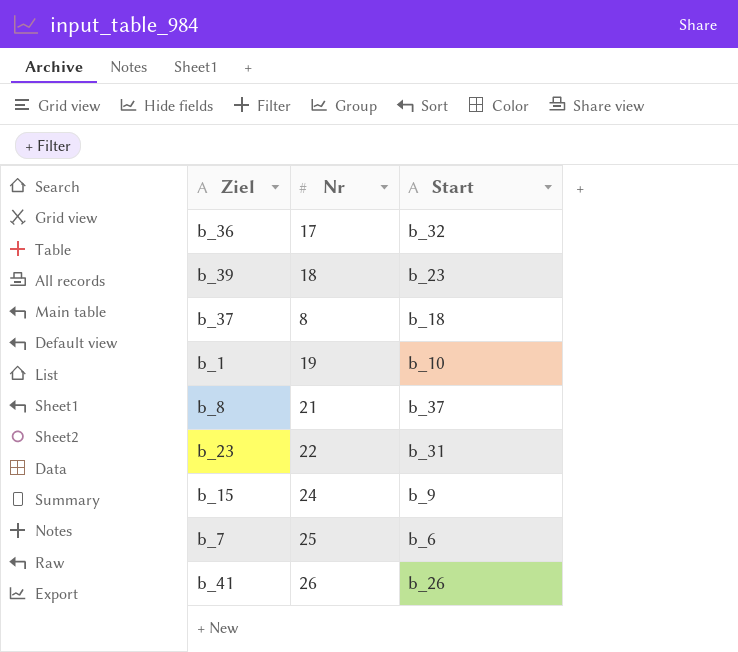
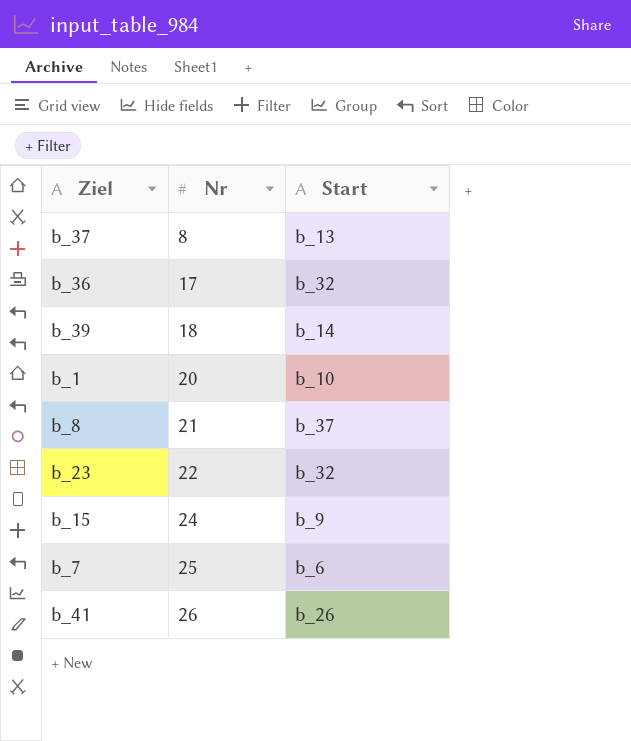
row order: none -> Nr ascending
b_37 | Start: b_18 -> b_13
b_39 | Start: b_23 -> b_14
b_1 | Nr: 19 -> 20
b_23 | Start: b_31 -> b_32

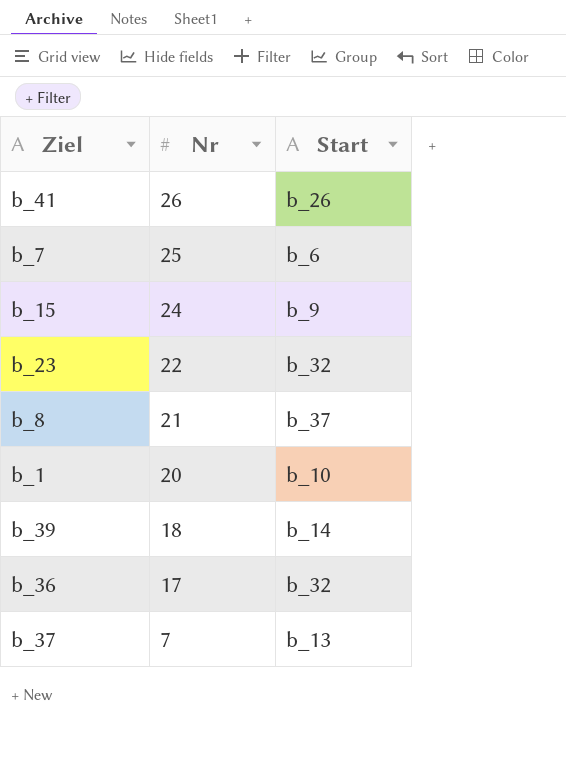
row order: Nr ascending -> Nr descending
b_37 | Nr: 8 -> 7

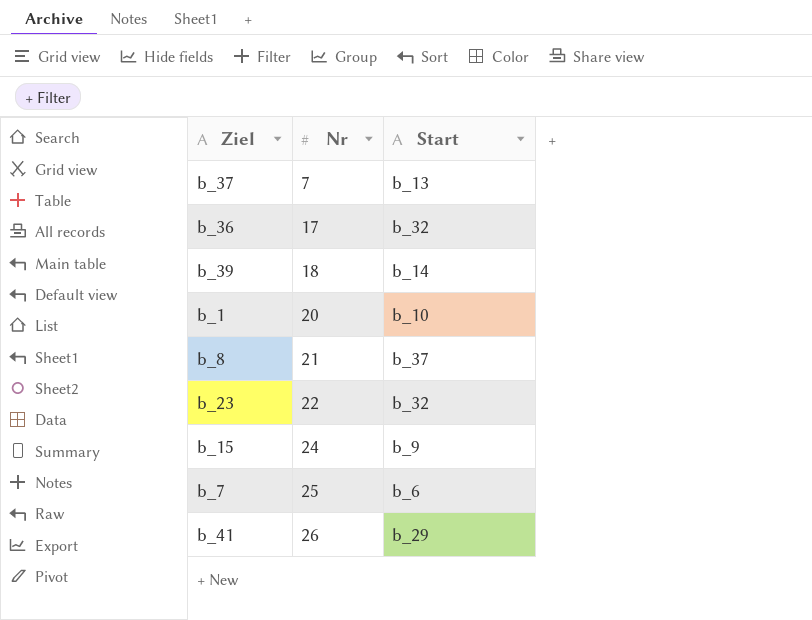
row order: Nr descending -> Nr ascending
b_41 | Start: b_26 -> b_29

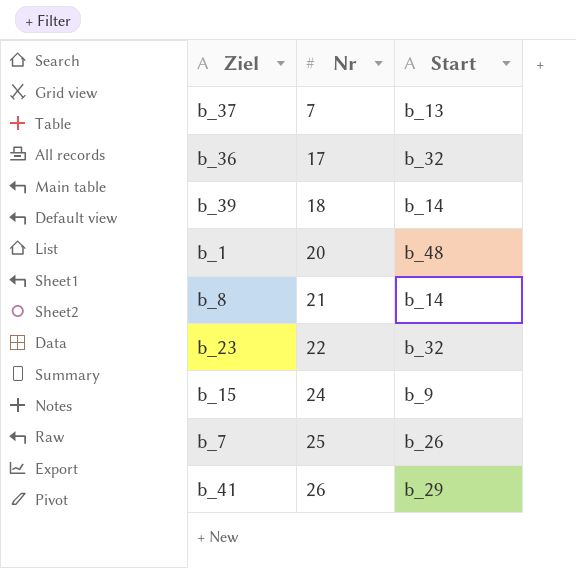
b_1 | Start: b_10 -> b_48
b_8 | Start: b_37 -> b_14
b_7 | Start: b_6 -> b_26

